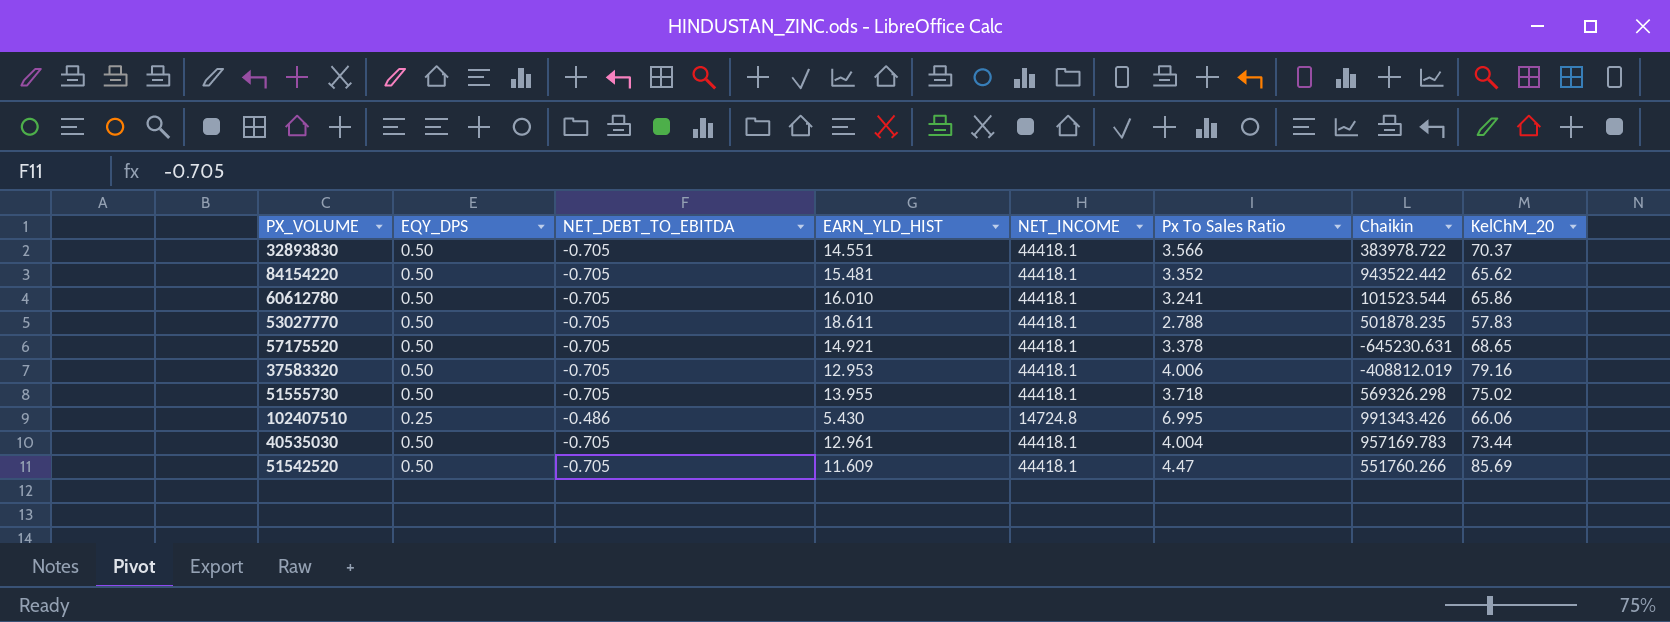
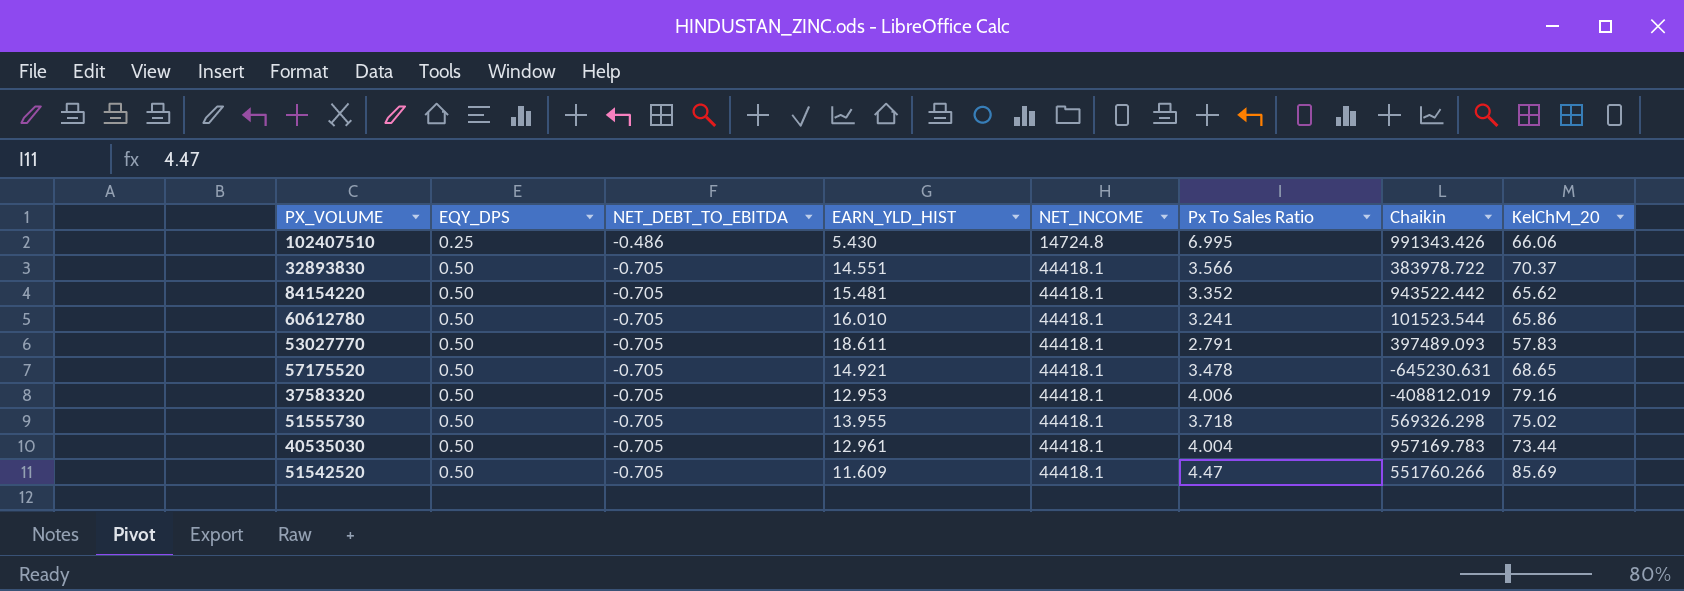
row order: none -> EQY_DPS ascending
53027770 | Px To Sales Ratio: 2.788 -> 2.791
53027770 | Chaikin: 501878.235 -> 397489.093
57175520 | Px To Sales Ratio: 3.378 -> 3.478

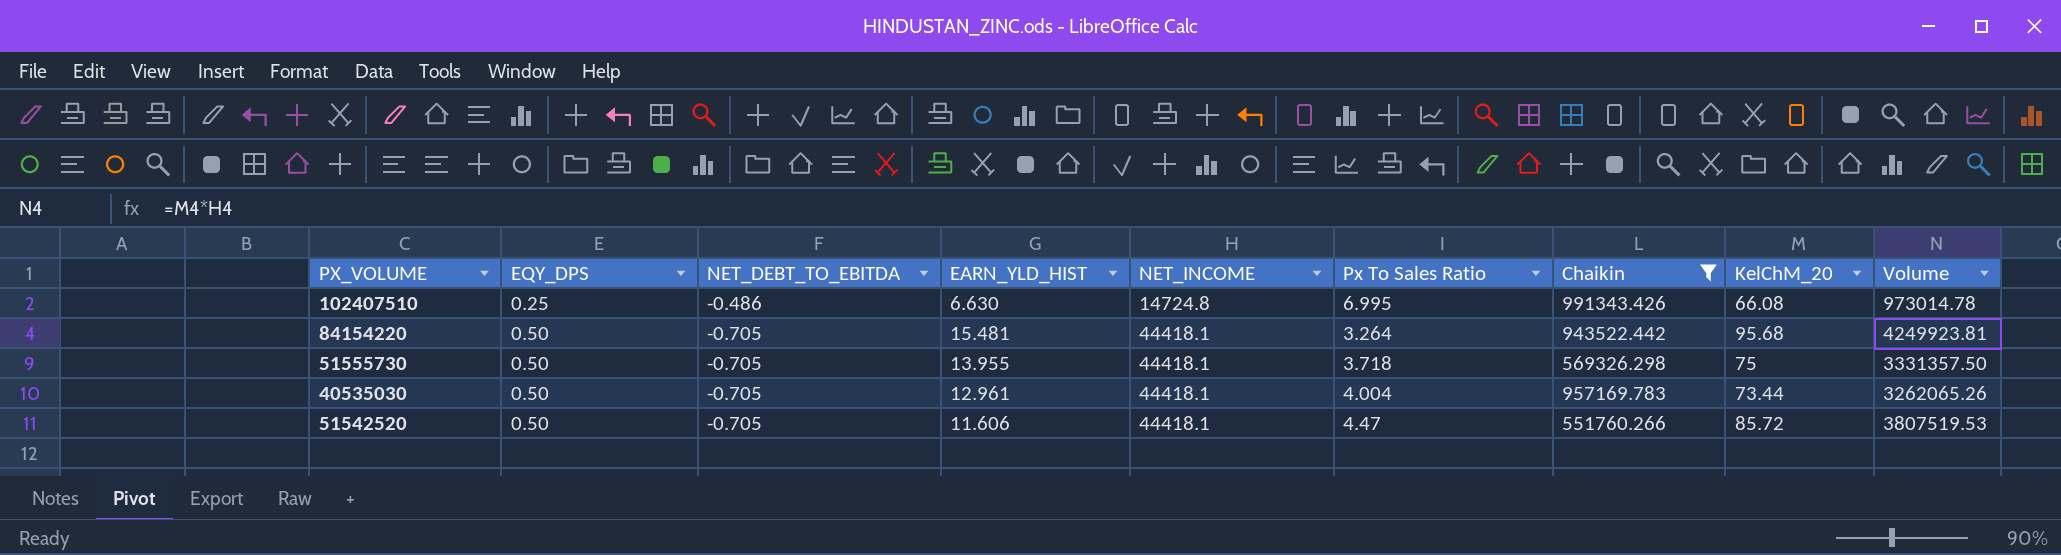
filter: none -> Chaikin >= 551760.266
column Volume | formula: none -> [NET_INCOME] * [KelChM_20]
102407510 | EARN_YLD_HIST: 5.430 -> 6.630
102407510 | KelChM_20: 66.06 -> 66.08
84154220 | Px To Sales Ratio: 3.352 -> 3.264
84154220 | KelChM_20: 65.62 -> 95.68
51555730 | KelChM_20: 75.02 -> 75
51542520 | EARN_YLD_HIST: 11.609 -> 11.606
51542520 | KelChM_20: 85.69 -> 85.72

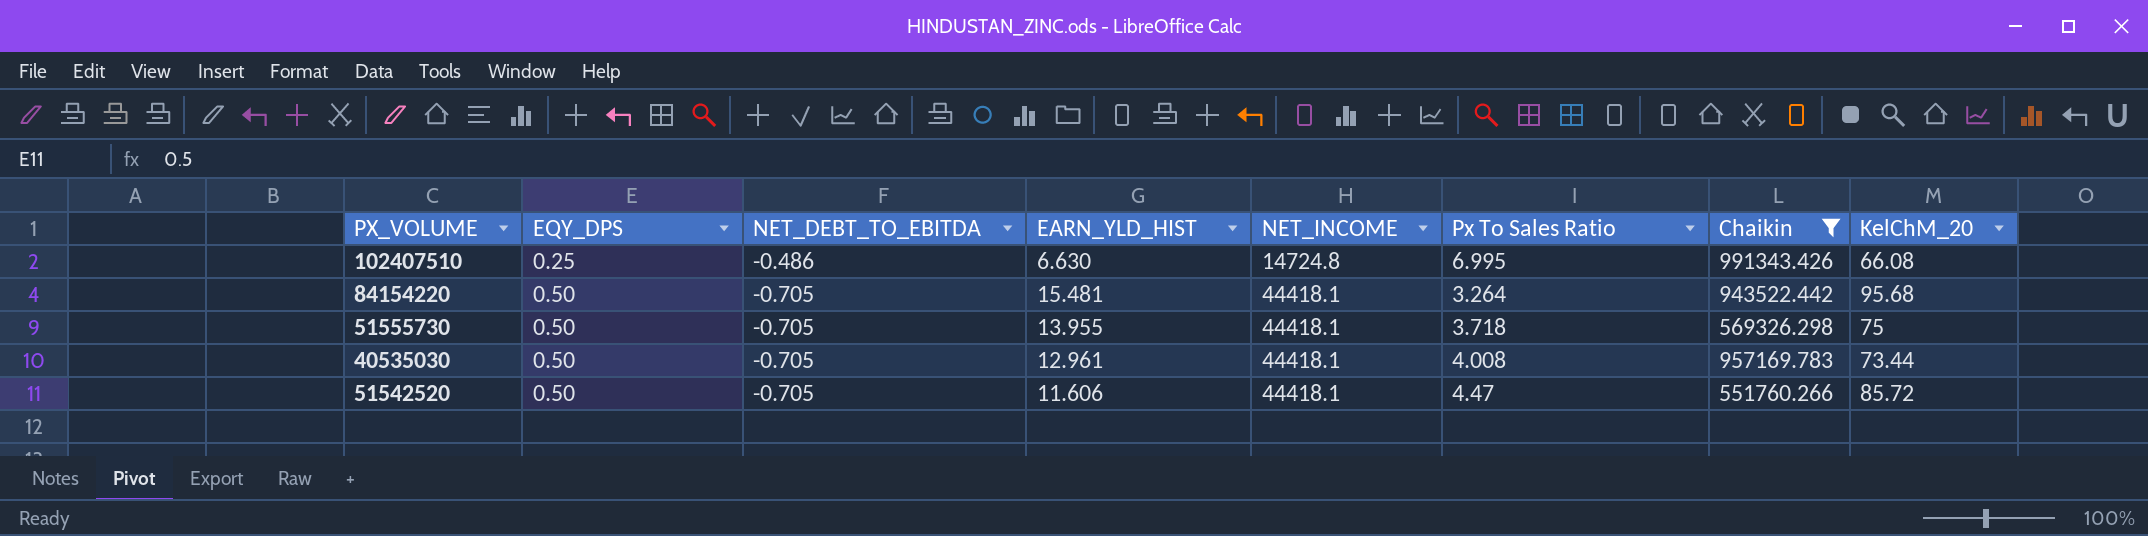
column Volume | formula: [NET_INCOME] * [KelChM_20] -> none
40535030 | Px To Sales Ratio: 4.004 -> 4.008

